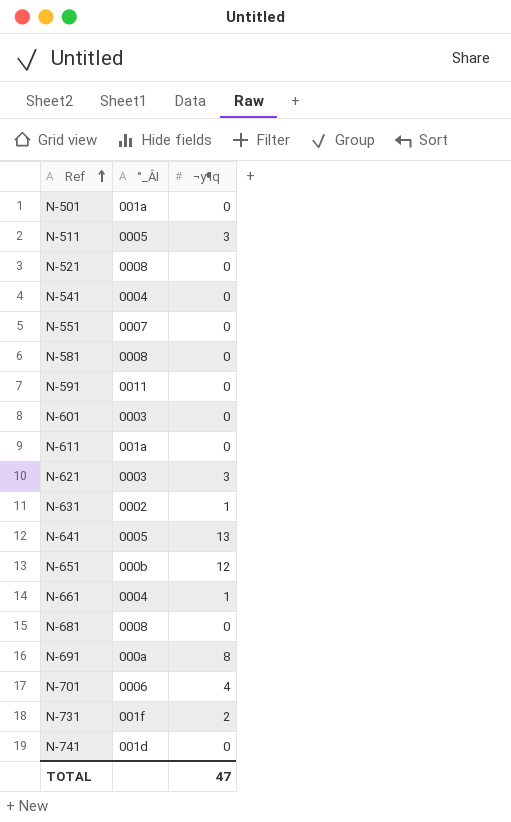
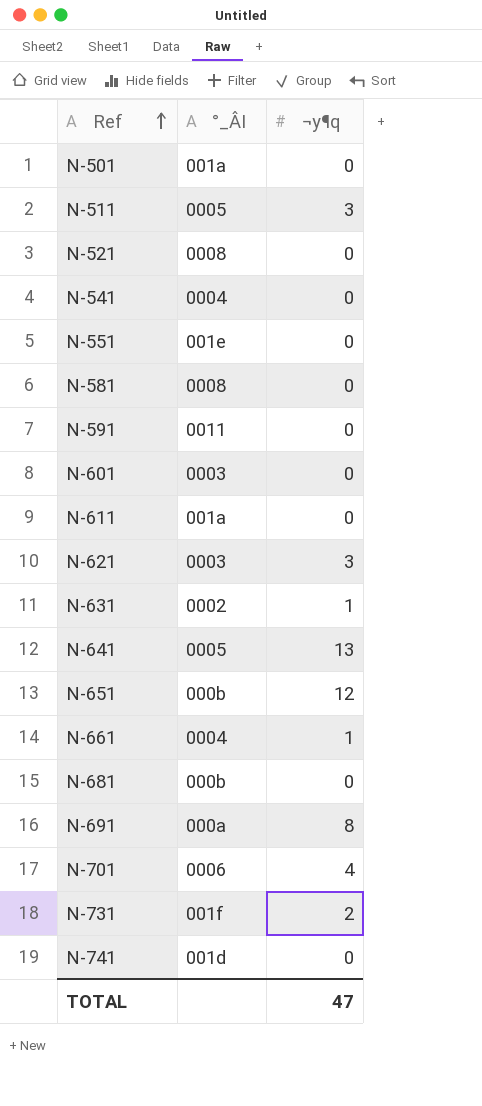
N-551 | °_ÂI: 0007 -> 001e
N-681 | °_ÂI: 0008 -> 000b

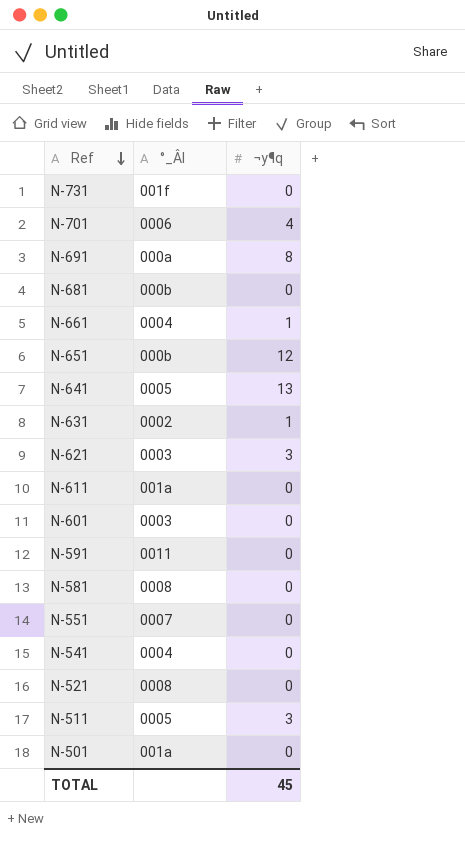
row order: Ref ascending -> Ref descending
row N-741: 001d | 0 -> none
N-731 | ¬y¶q: 2 -> 0
N-551 | °_ÂI: 001e -> 0007
TOTAL | ¬y¶q: 47 -> 45

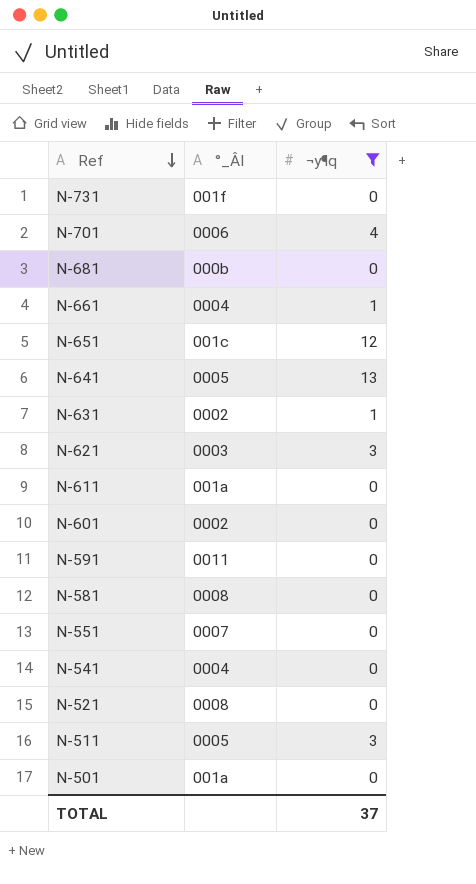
filter: none -> ¬y¶q != 8
N-651 | °_ÂI: 000b -> 001c
N-601 | °_ÂI: 0003 -> 0002
TOTAL | ¬y¶q: 45 -> 37

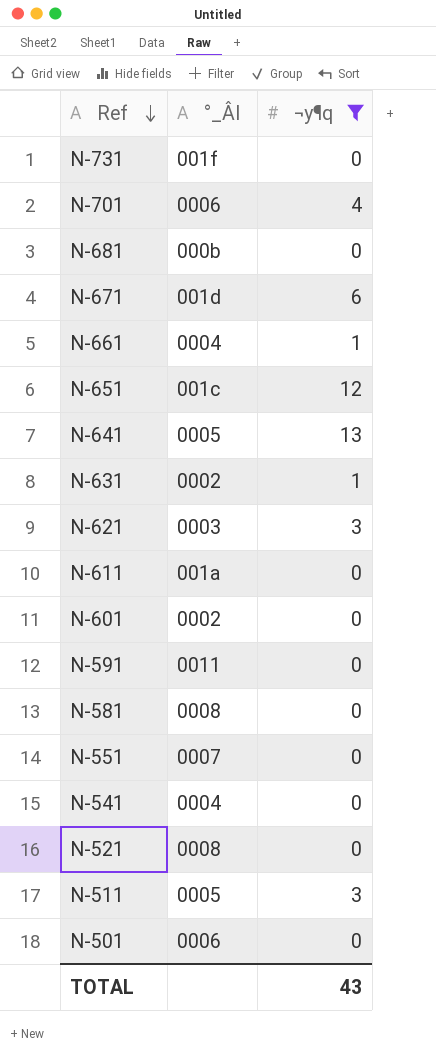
row N-671: none -> 001d | 6
N-501 | °_ÂI: 001a -> 0006
TOTAL | ¬y¶q: 37 -> 43

